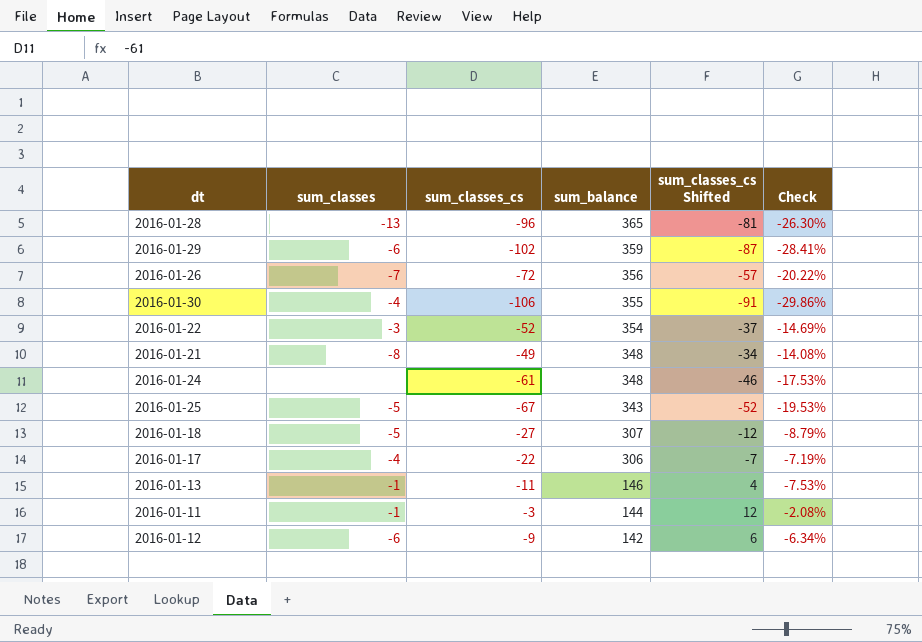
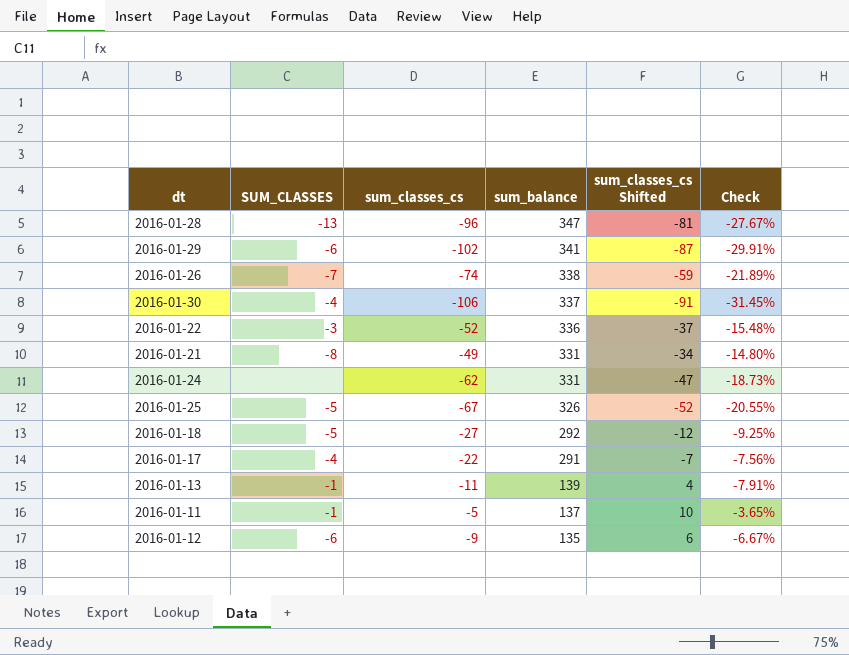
column name: sum_classes -> SUM_CLASSES
2016-01-28 | sum_balance: 365 -> 347
2016-01-28 | Check: -26.30% -> -27.67%
2016-01-29 | sum_balance: 359 -> 341
2016-01-29 | Check: -28.41% -> -29.91%
2016-01-26 | sum_classes_cs: -72 -> -74
2016-01-26 | sum_balance: 356 -> 338
2016-01-26 | sum_classes_cs Shifted: -57 -> -59
2016-01-26 | Check: -20.22% -> -21.89%
2016-01-30 | sum_balance: 355 -> 337
2016-01-30 | Check: -29.86% -> -31.45%
2016-01-22 | sum_balance: 354 -> 336
2016-01-22 | Check: -14.69% -> -15.48%
2016-01-21 | sum_balance: 348 -> 331
2016-01-21 | Check: -14.08% -> -14.80%
2016-01-24 | sum_classes_cs: -61 -> -62
2016-01-24 | sum_balance: 348 -> 331
2016-01-24 | sum_classes_cs Shifted: -46 -> -47
2016-01-24 | Check: -17.53% -> -18.73%
2016-01-25 | sum_balance: 343 -> 326
2016-01-25 | Check: -19.53% -> -20.55%
2016-01-18 | sum_balance: 307 -> 292
2016-01-18 | Check: -8.79% -> -9.25%
2016-01-17 | sum_balance: 306 -> 291
2016-01-17 | Check: -7.19% -> -7.56%
2016-01-13 | sum_balance: 146 -> 139
2016-01-13 | Check: -7.53% -> -7.91%
2016-01-11 | sum_classes_cs: -3 -> -5
2016-01-11 | sum_balance: 144 -> 137
2016-01-11 | sum_classes_cs Shifted: 12 -> 10
2016-01-11 | Check: -2.08% -> -3.65%
2016-01-12 | sum_balance: 142 -> 135
2016-01-12 | Check: -6.34% -> -6.67%

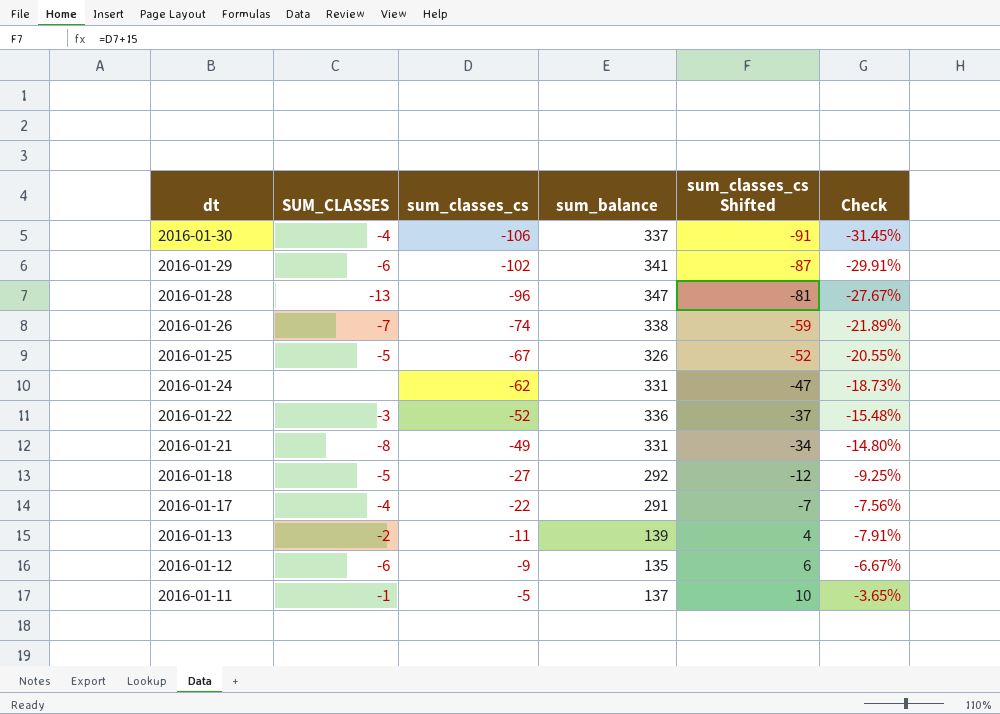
row order: sum_balance descending -> dt descending
2016-01-13 | SUM_CLASSES: -1 -> -2

